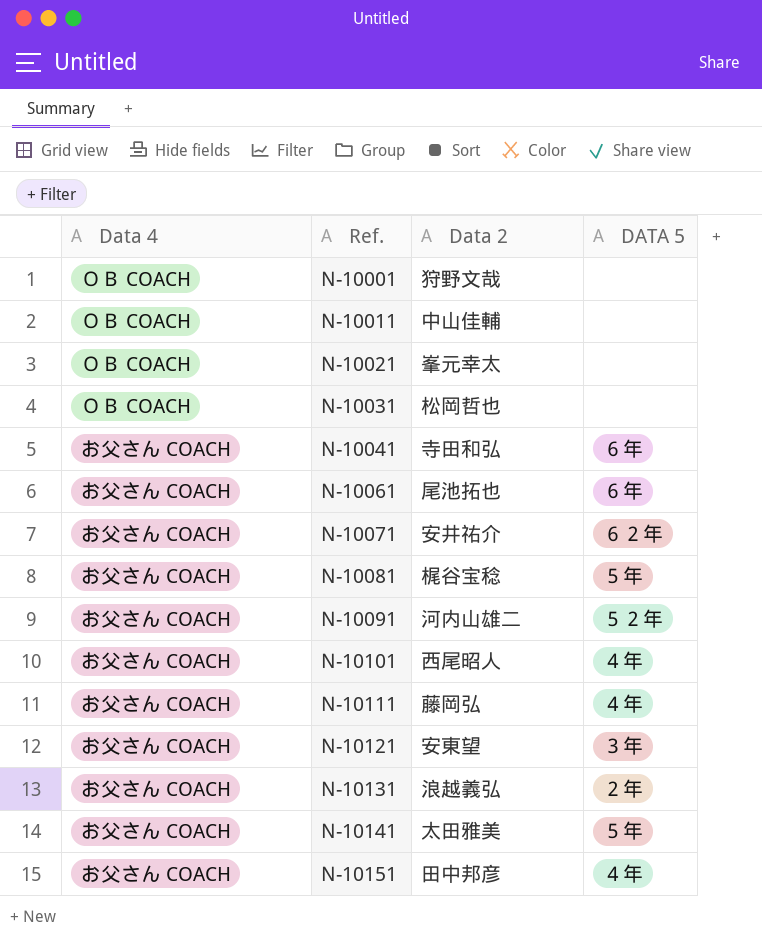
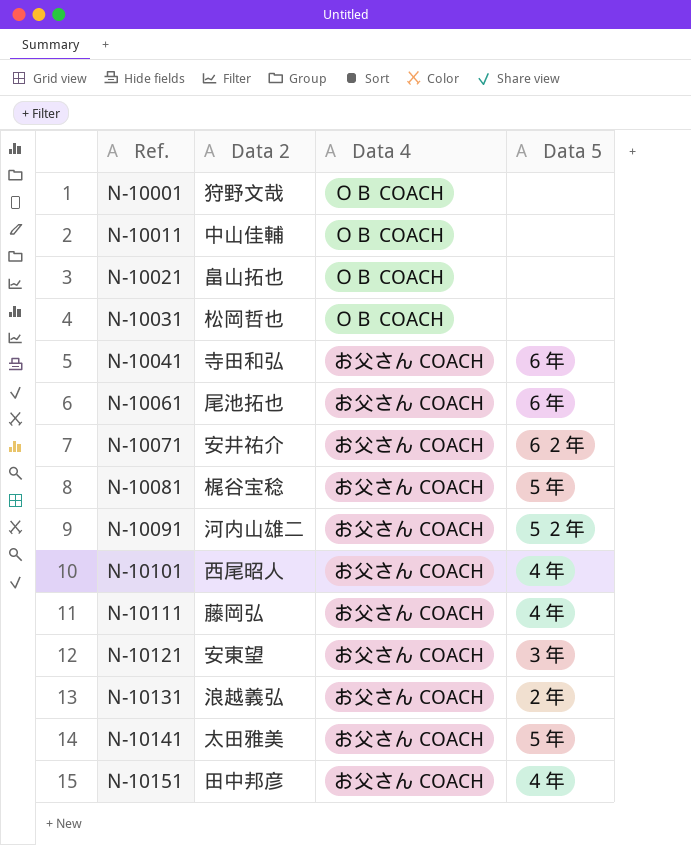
column Data 4 | position: 1 -> 3
column name: DATA 5 -> Data 5
N-10021 | Data 2: 峯元幸太 -> 畠山拓也

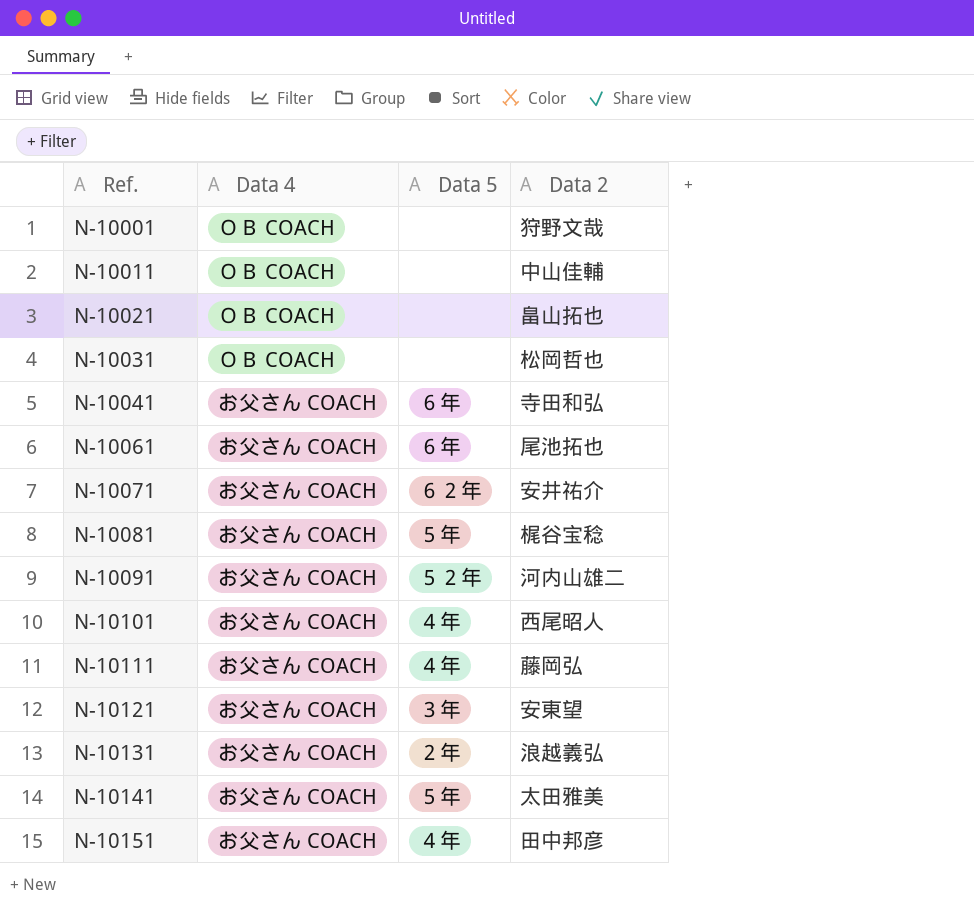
column Data 2 | position: 2 -> 4

